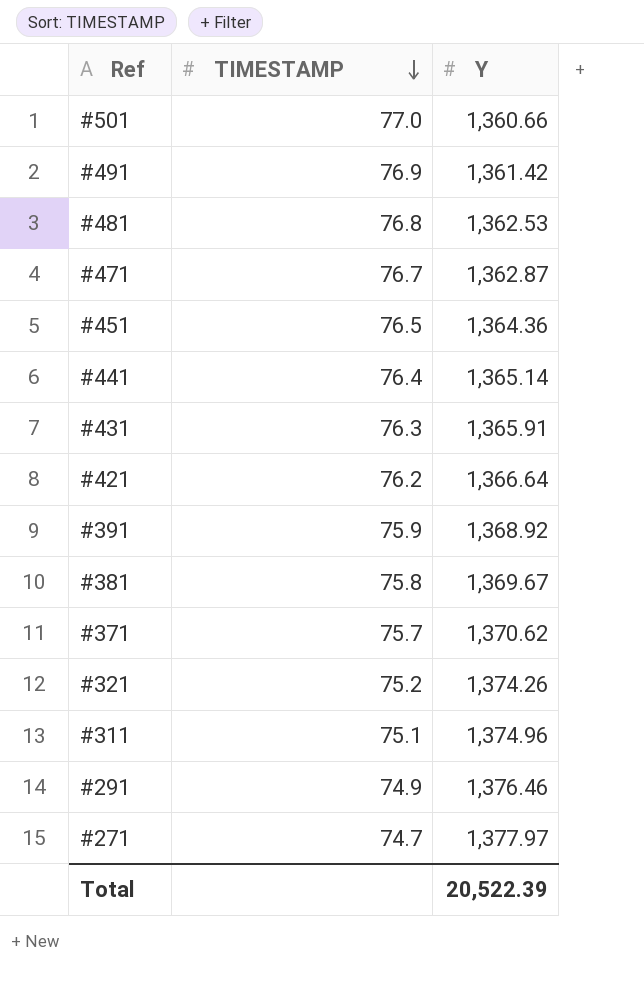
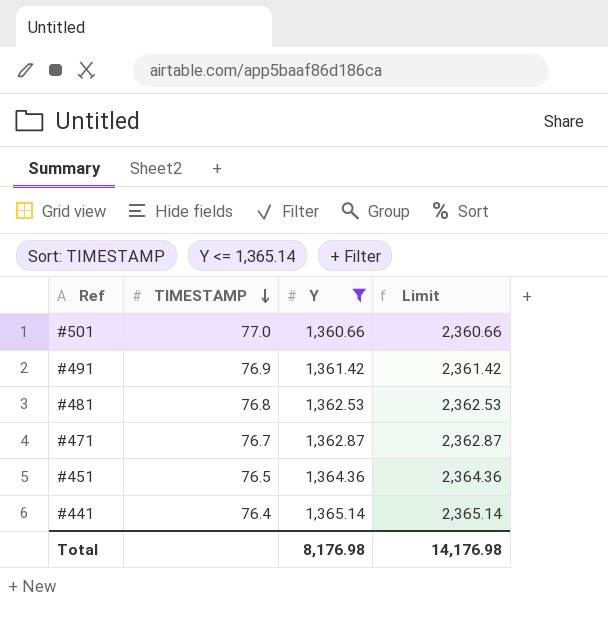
filter: none -> Y <= 1,365.14
column Limit | formula: none -> [Y] + 1000
Total | Y: 20,522.39 -> 8,176.98

